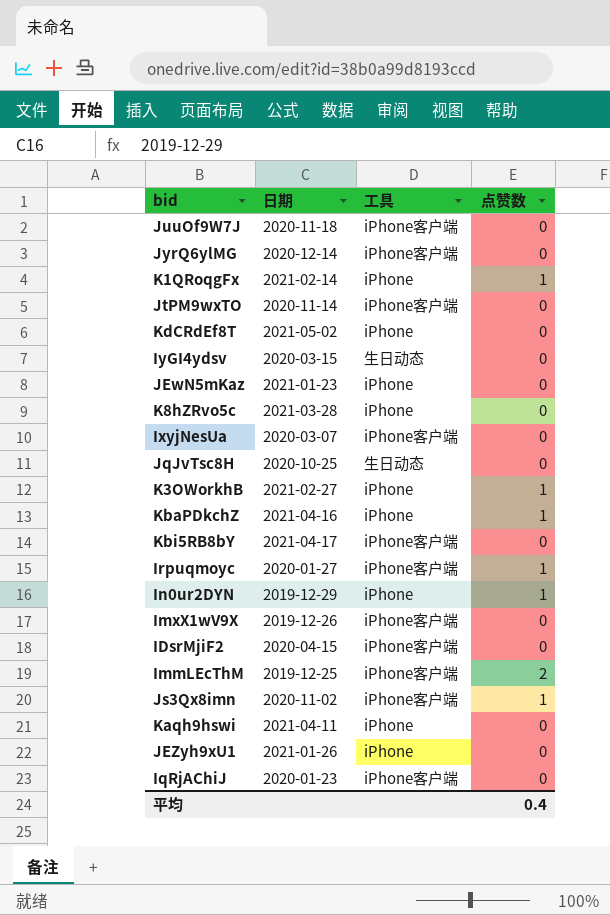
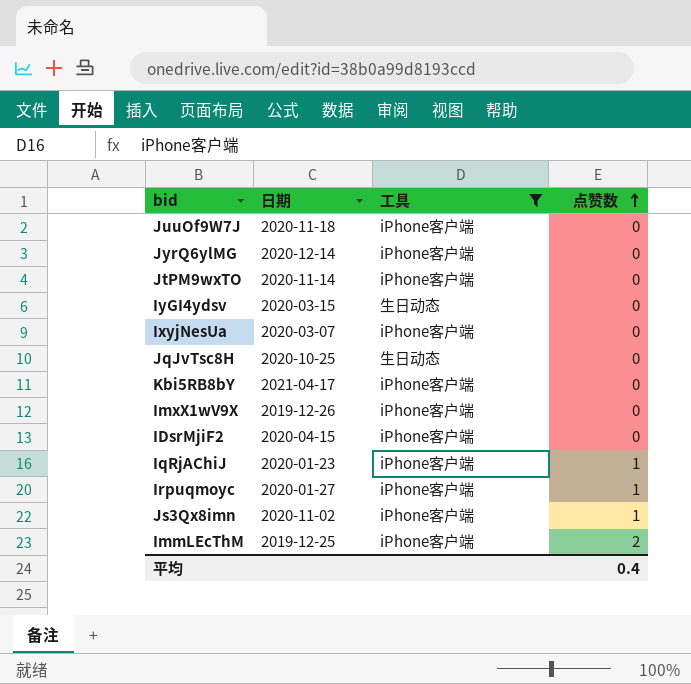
filter: none -> 工具 != iPhone
row order: none -> 点赞数 ascending
IqRjAChiJ | 点赞数: 0 -> 1

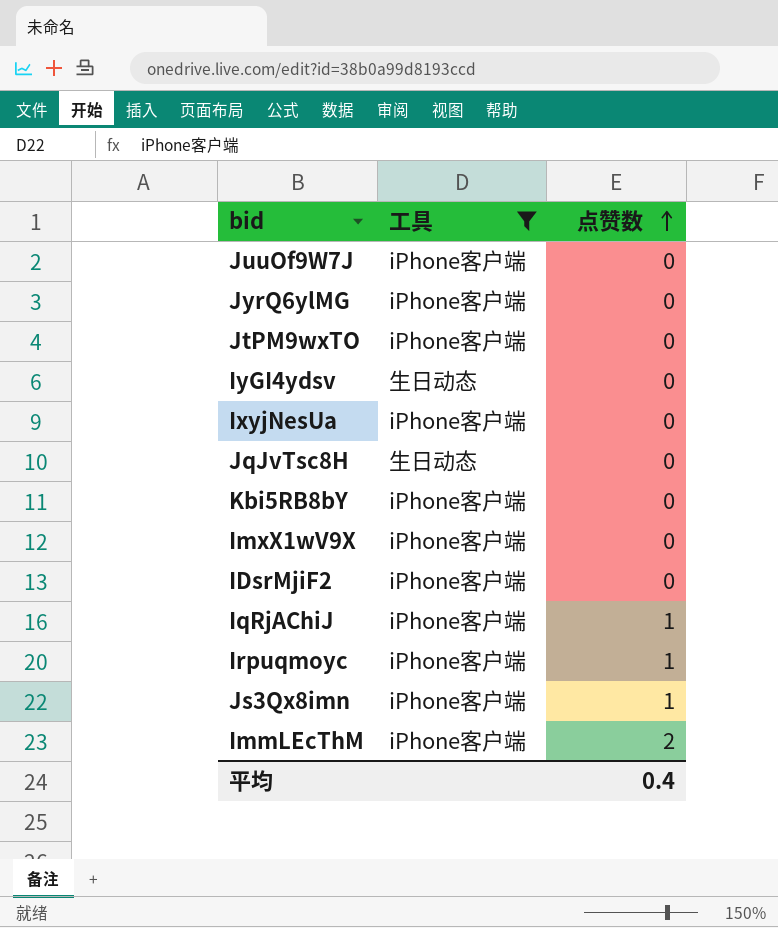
column 日期 | position: 2 -> none

